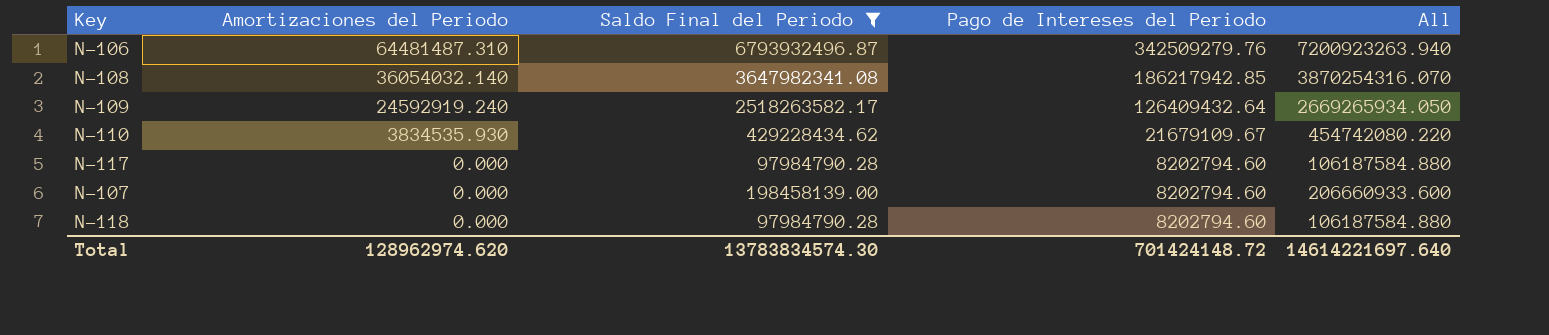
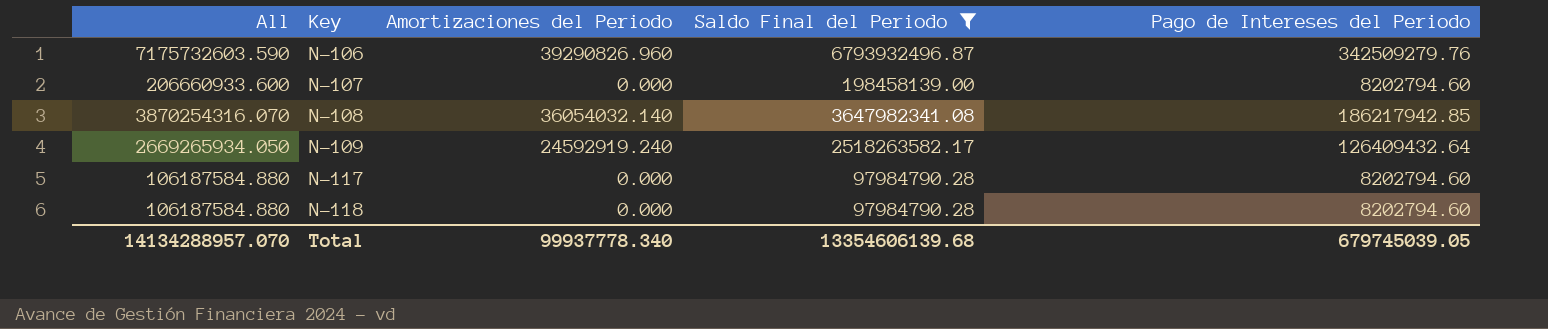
row order: Amortizaciones del Periodo descending -> Key ascending
column All | position: 5 -> 1
row N-110: 3834535.930 | 429228434.62 | 21679109.67 | 454742080.220 -> none
N-106 | All: 7200923263.940 -> 7175732603.590
N-106 | Amortizaciones del Periodo: 64481487.310 -> 39290826.960
Total | All: 14614221697.640 -> 14134288957.070
Total | Amortizaciones del Periodo: 128962974.620 -> 99937778.340
Total | Saldo Final del Periodo: 13783834574.30 -> 13354606139.68
Total | Pago de Intereses del Periodo: 701424148.72 -> 679745039.05

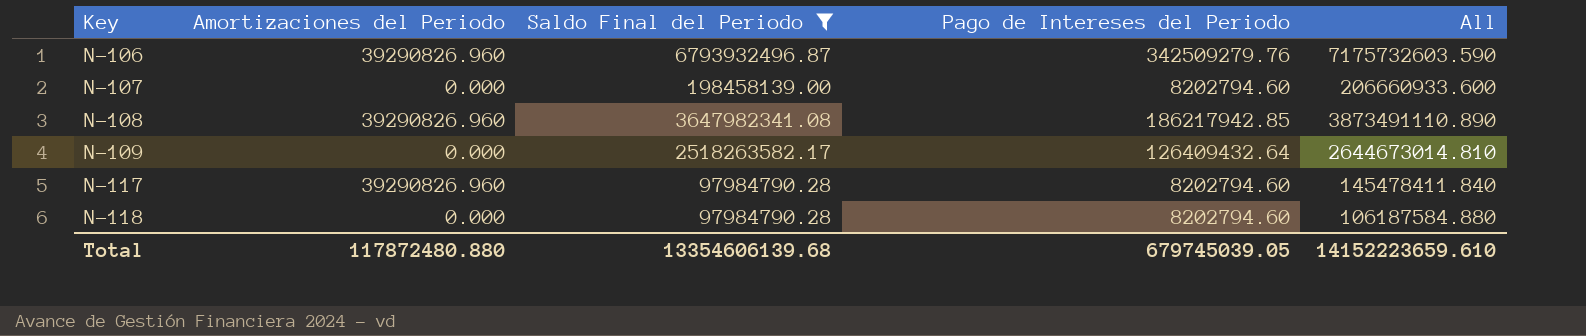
column All | position: 1 -> 5
N-108 | Amortizaciones del Periodo: 36054032.140 -> 39290826.960
N-108 | All: 3870254316.070 -> 3873491110.890
N-109 | Amortizaciones del Periodo: 24592919.240 -> 0.000
N-109 | All: 2669265934.050 -> 2644673014.810
N-117 | Amortizaciones del Periodo: 0.000 -> 39290826.960
N-117 | All: 106187584.880 -> 145478411.840
Total | Amortizaciones del Periodo: 99937778.340 -> 117872480.880
Total | All: 14134288957.070 -> 14152223659.610

